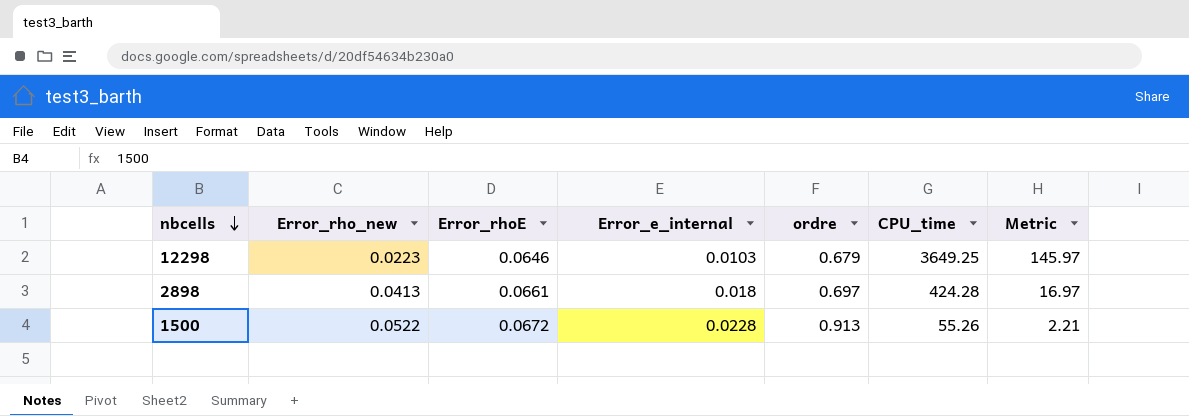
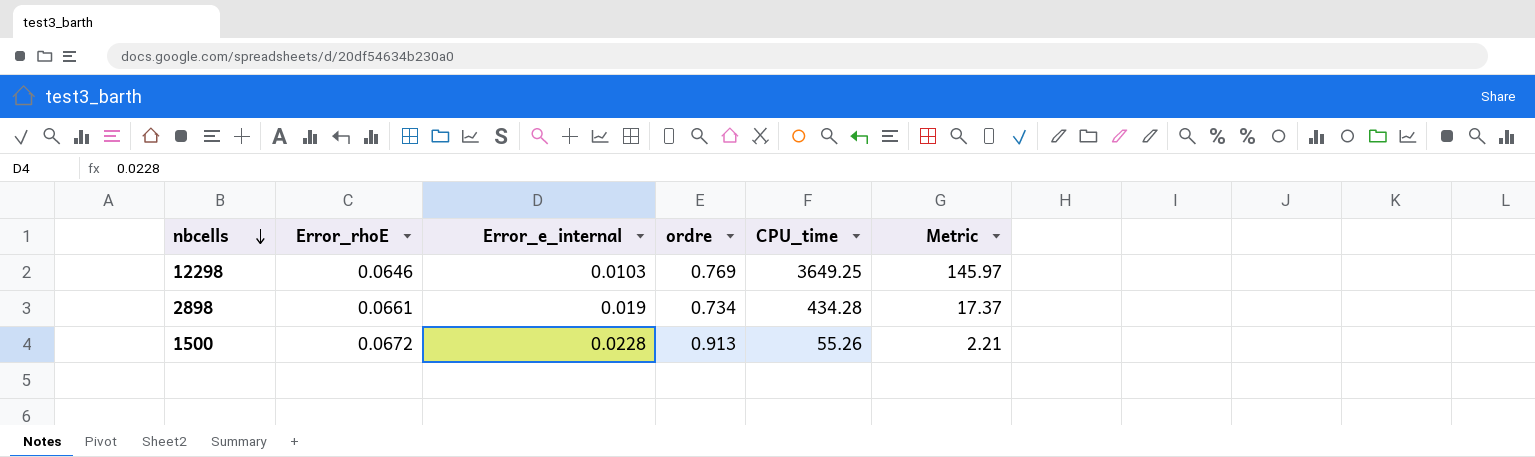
column Error_rho_new | position: 2 -> none
12298 | ordre: 0.679 -> 0.769
2898 | Error_e_internal: 0.018 -> 0.019
2898 | ordre: 0.697 -> 0.734
2898 | CPU_time: 424.28 -> 434.28
2898 | Metric: 16.97 -> 17.37

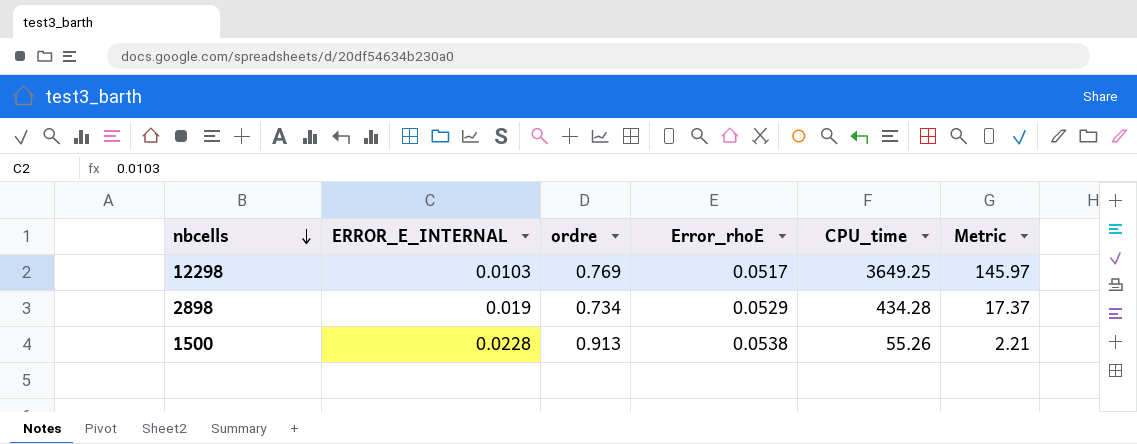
column name: Error_e_internal -> ERROR_E_INTERNAL
column Error_rhoE | position: 2 -> 4
12298 | Error_rhoE: 0.0646 -> 0.0517
2898 | Error_rhoE: 0.0661 -> 0.0529
1500 | Error_rhoE: 0.0672 -> 0.0538

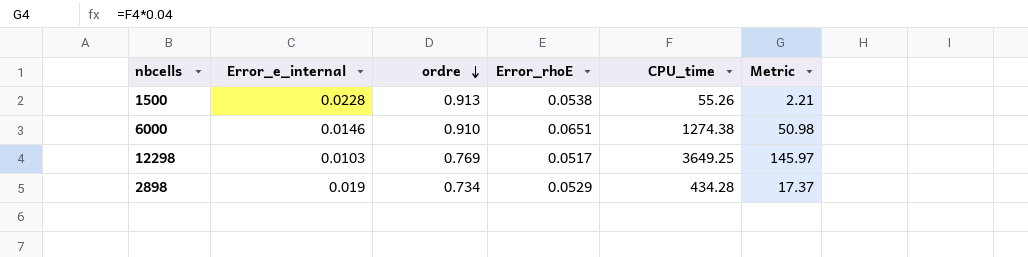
row order: nbcells descending -> ordre descending
column name: ERROR_E_INTERNAL -> Error_e_internal
row 6000: none -> 0.0146 | 0.910 | 0.0651 | 1274.38 | 50.98

